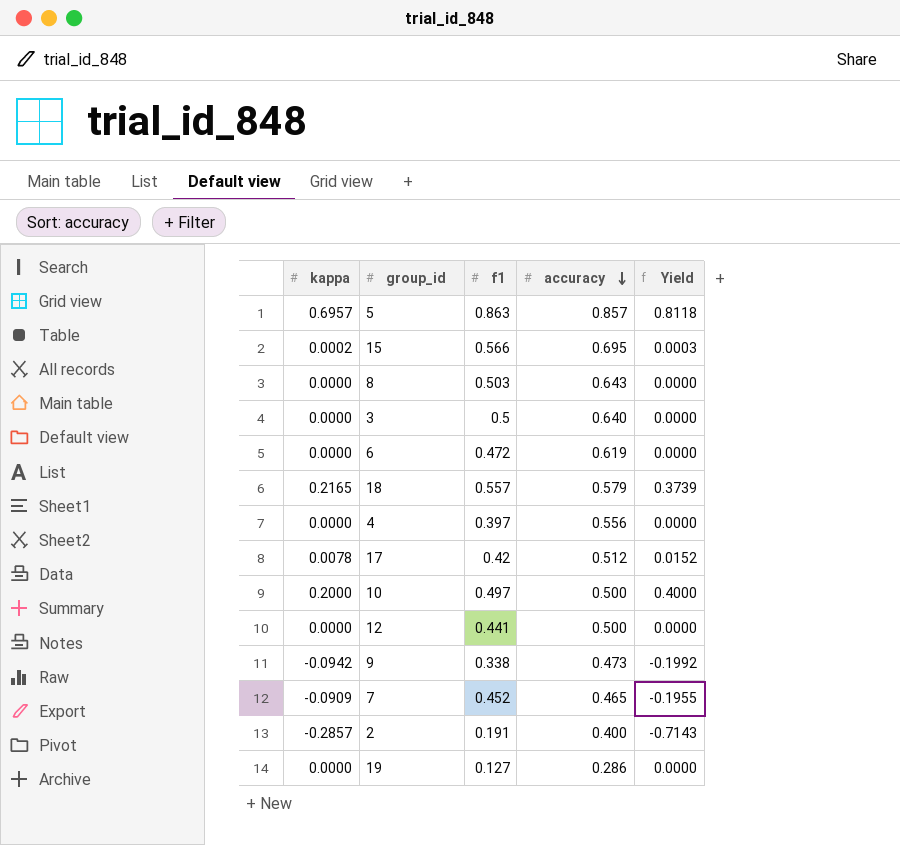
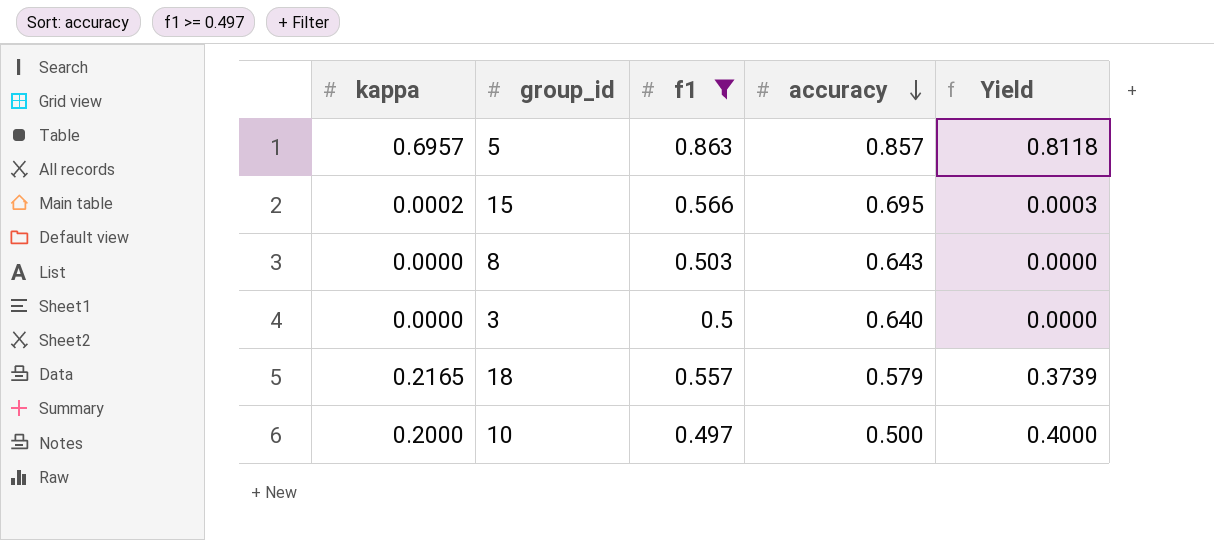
filter: none -> f1 >= 0.497

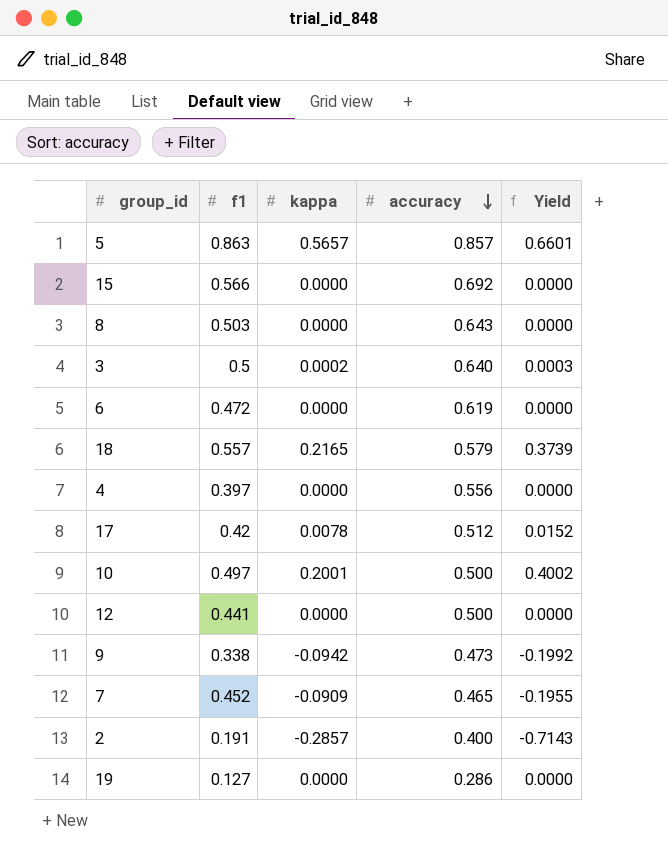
filter: f1 >= 0.497 -> none
column kappa | position: 1 -> 3
5 | kappa: 0.6957 -> 0.5657
5 | Yield: 0.8118 -> 0.6601
15 | kappa: 0.0002 -> 0.0000
15 | accuracy: 0.695 -> 0.692
15 | Yield: 0.0003 -> 0.0000
3 | kappa: 0.0000 -> 0.0002
3 | Yield: 0.0000 -> 0.0003
10 | kappa: 0.2000 -> 0.2001
10 | Yield: 0.4000 -> 0.4002

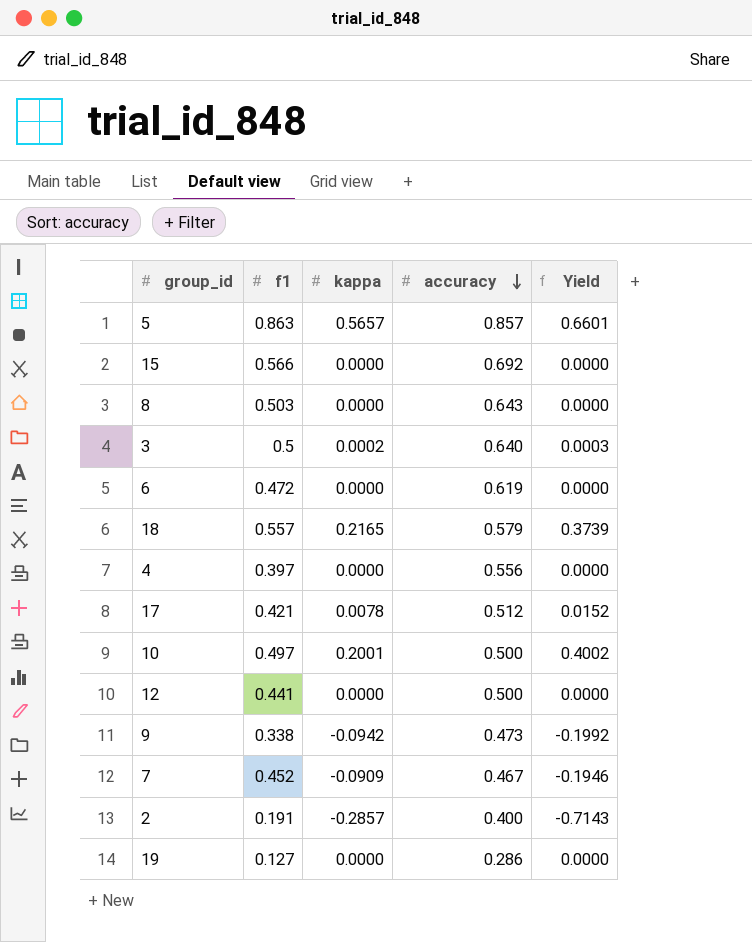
17 | f1: 0.42 -> 0.421
7 | accuracy: 0.465 -> 0.467
7 | Yield: -0.1955 -> -0.1946

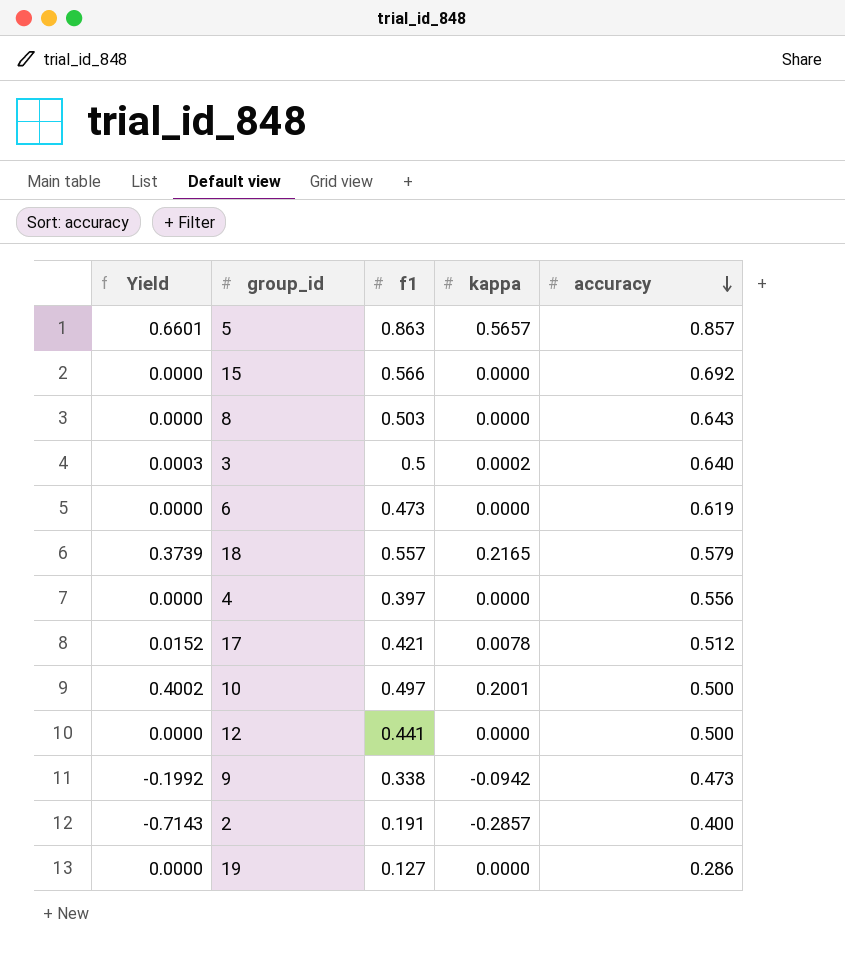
column Yield | position: 5 -> 1
row 7: 0.452 | -0.0909 | 0.467 | -0.1946 -> none
6 | f1: 0.472 -> 0.473

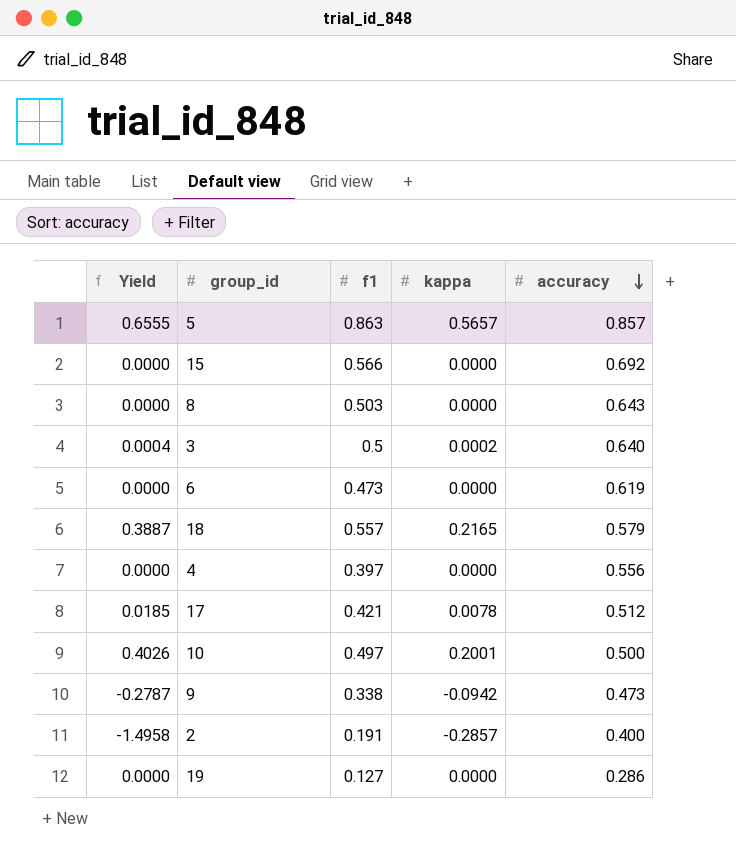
column Yield | formula: [kappa] / [accuracy] -> [kappa] / [f1]
row 12: 0.0000 | 0.441 | 0.0000 | 0.500 -> none

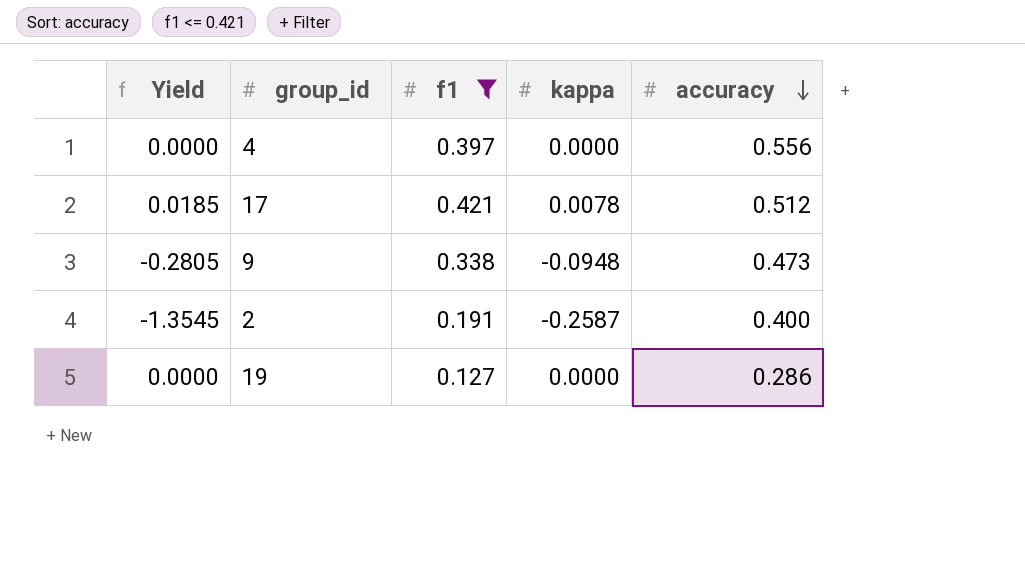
filter: none -> f1 <= 0.421
9 | Yield: -0.2787 -> -0.2805
9 | kappa: -0.0942 -> -0.0948
2 | Yield: -1.4958 -> -1.3545
2 | kappa: -0.2857 -> -0.2587

